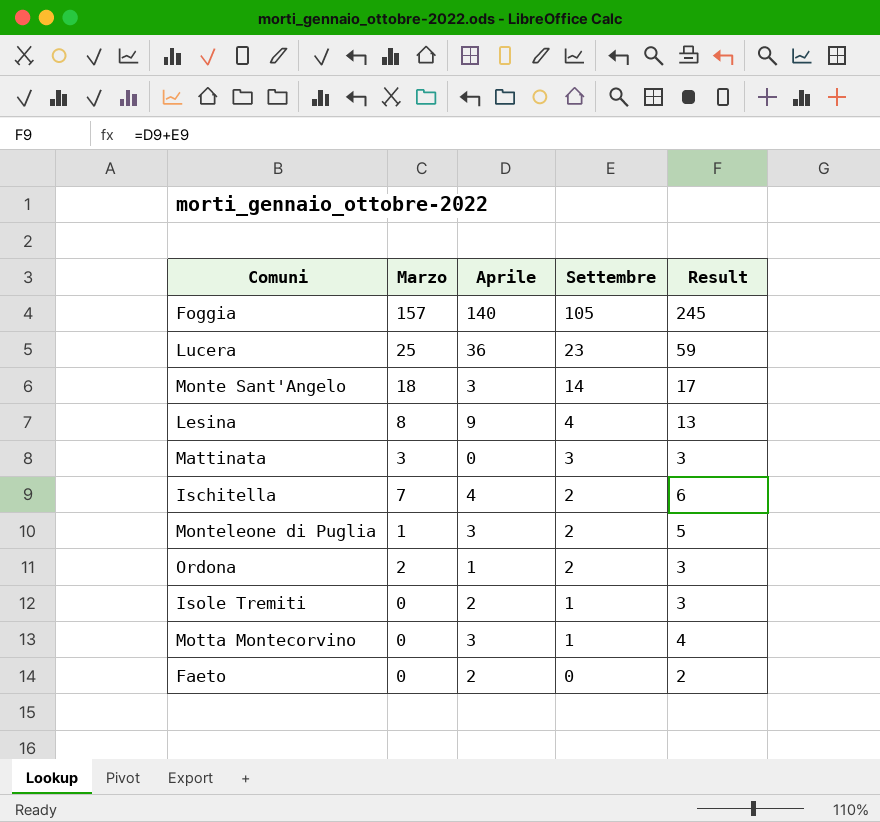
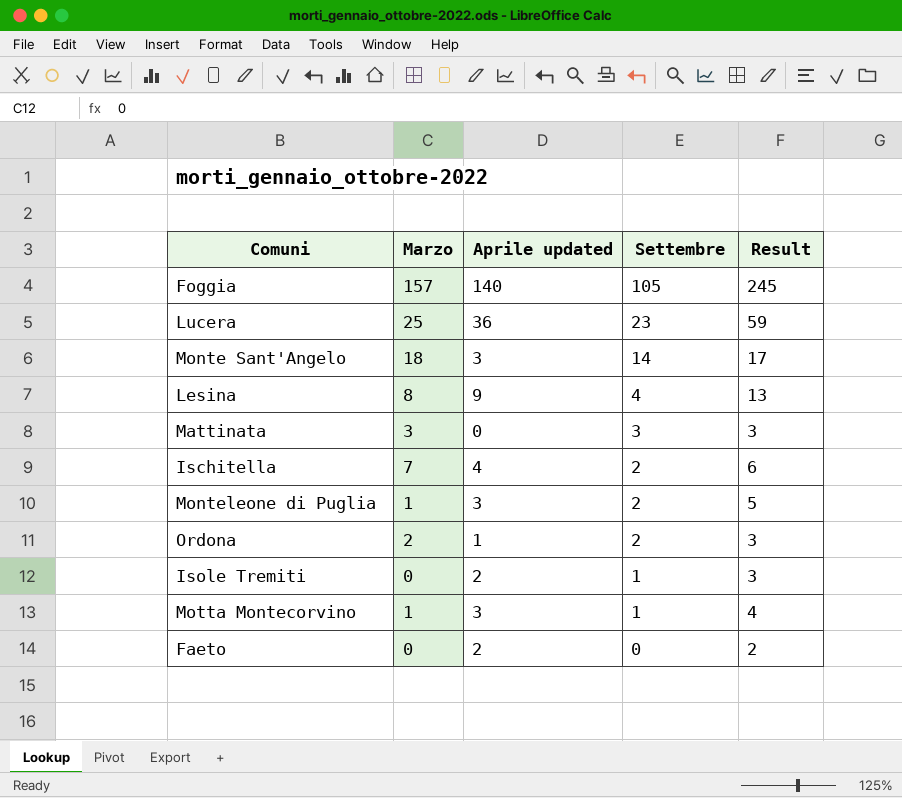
column name: Aprile -> Aprile updated
Motta Montecorvino | Marzo: 0 -> 1

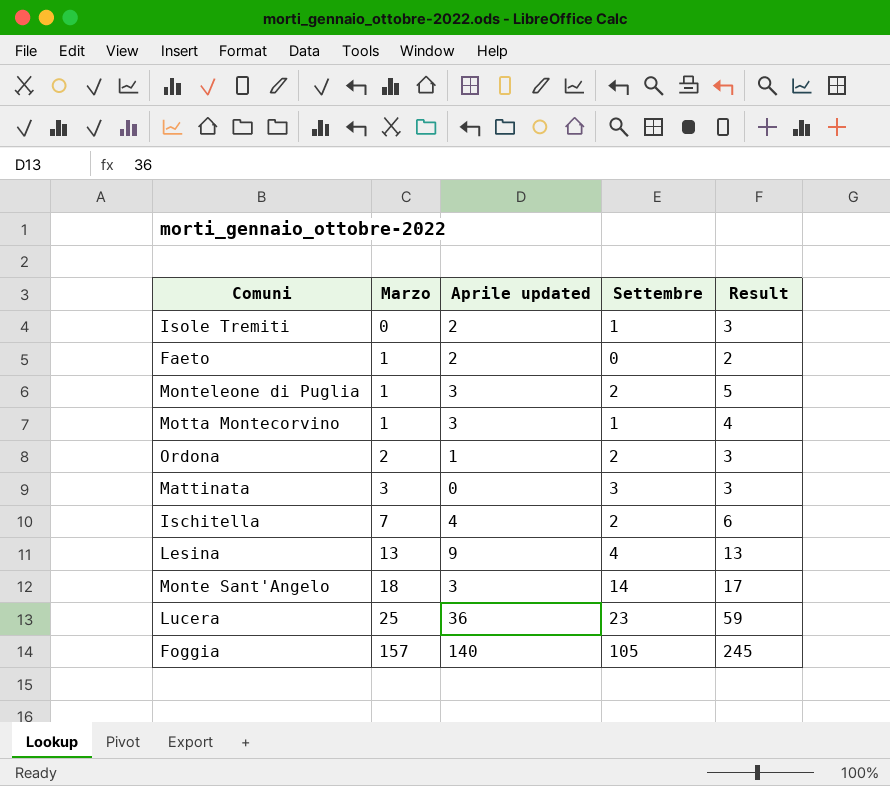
row order: Settembre descending -> Marzo ascending
Faeto | Marzo: 0 -> 1
Lesina | Marzo: 8 -> 13

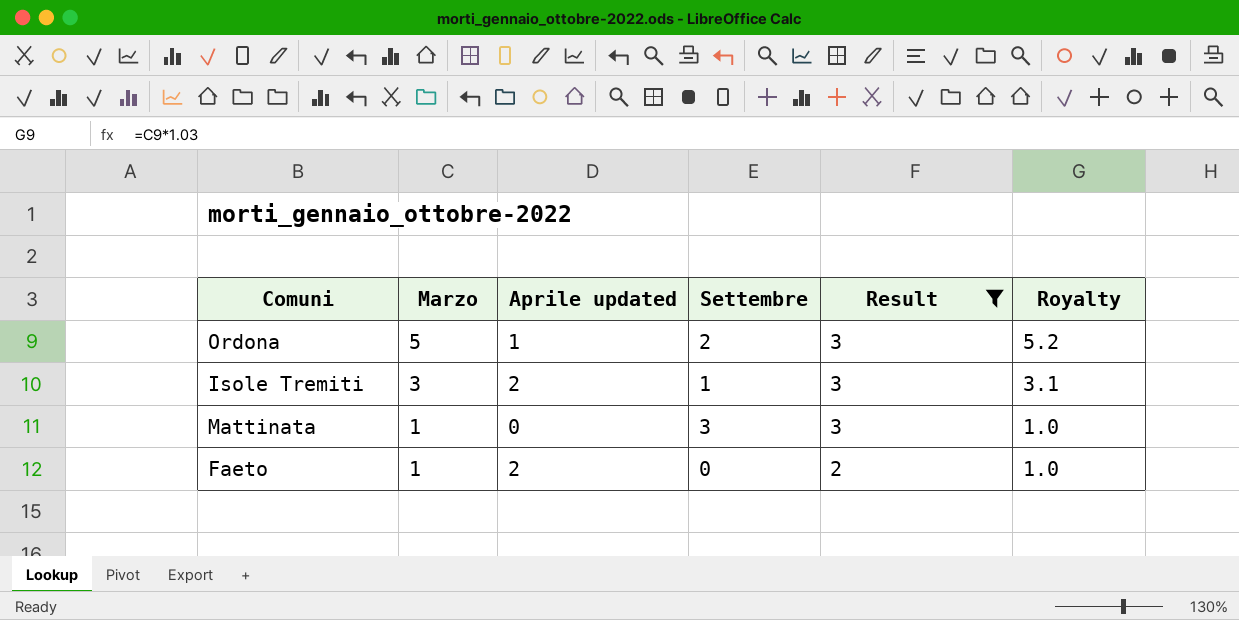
filter: none -> Result <= 3
row order: Marzo ascending -> Marzo descending
column Royalty | formula: none -> [Marzo] * 1.03
Ordona | Marzo: 2 -> 5
Isole Tremiti | Marzo: 0 -> 3
Mattinata | Marzo: 3 -> 1

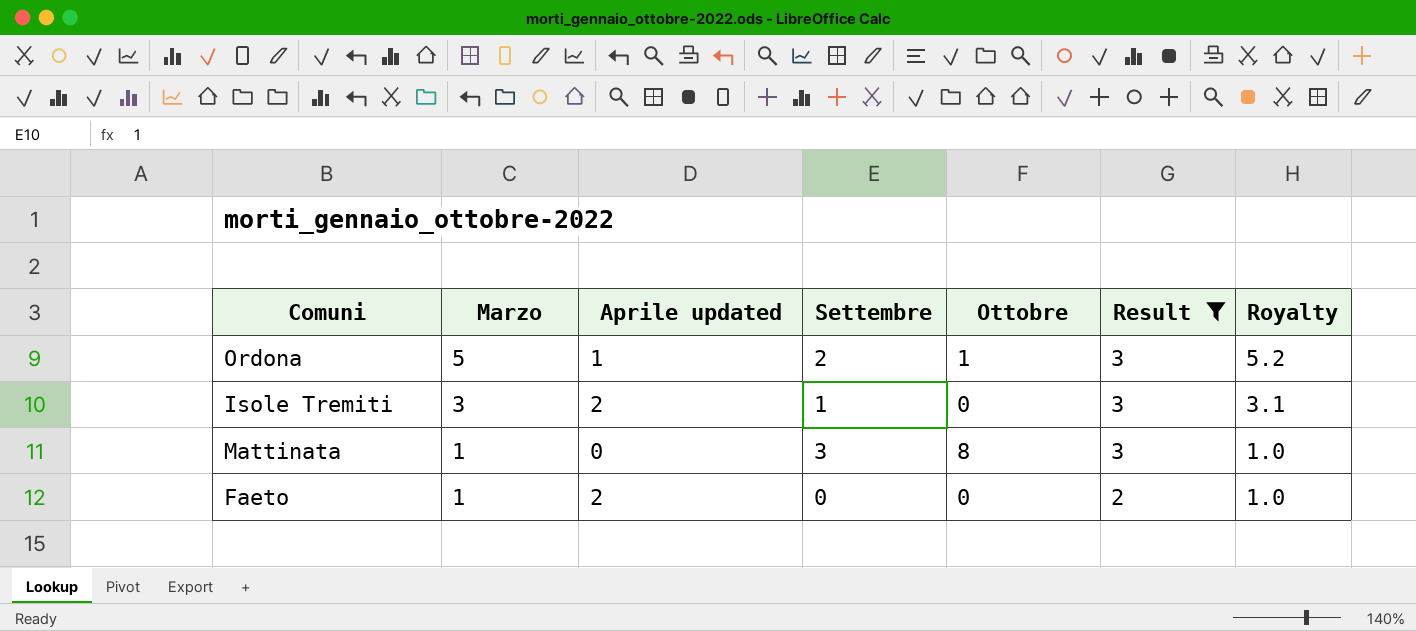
column Ottobre | position: none -> 5

